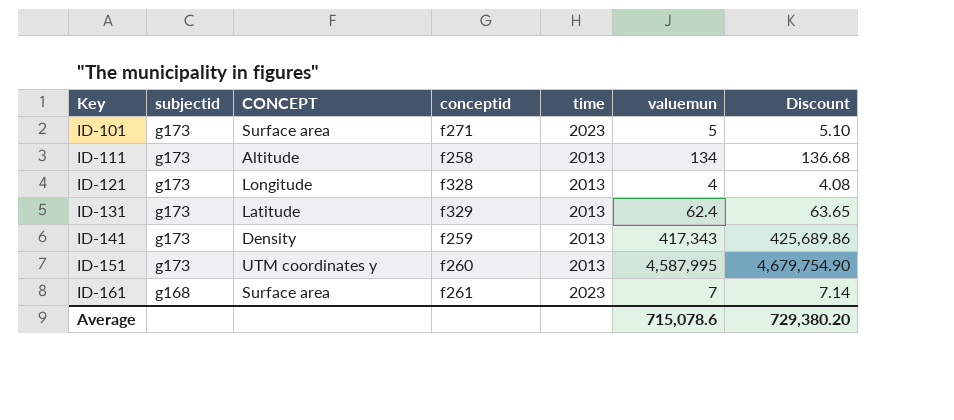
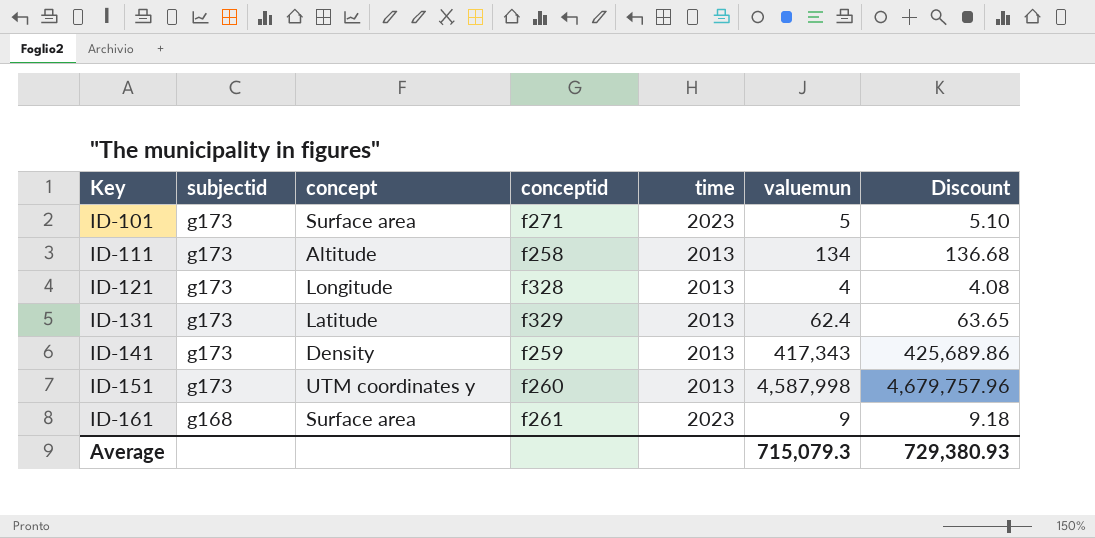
column name: CONCEPT -> concept
ID-151 | valuemun: 4,587,995 -> 4,587,998
ID-151 | Discount: 4,679,754.90 -> 4,679,757.96
ID-161 | valuemun: 7 -> 9
ID-161 | Discount: 7.14 -> 9.18
Average | valuemun: 715,078.6 -> 715,079.3
Average | Discount: 729,380.20 -> 729,380.93

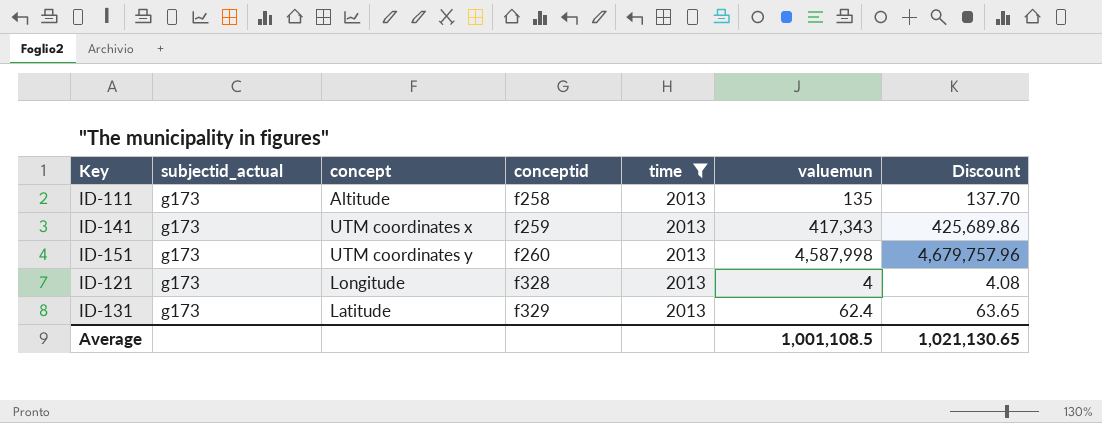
filter: none -> time = 2013
row order: Key ascending -> conceptid ascending
column name: subjectid -> subjectid_actual
ID-111 | valuemun: 134 -> 135
ID-111 | Discount: 136.68 -> 137.70
ID-141 | concept: Density -> UTM coordinates x
Average | valuemun: 715,079.3 -> 1,001,108.5
Average | Discount: 729,380.93 -> 1,021,130.65

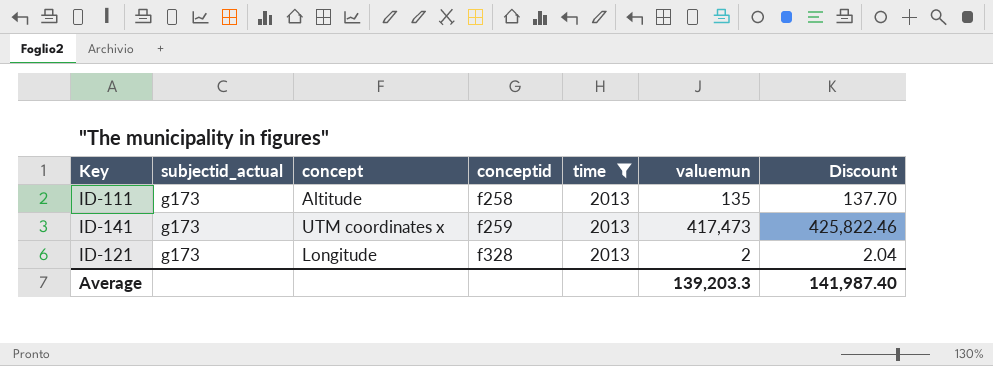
row ID-151: g173 | UTM coordinates y | f260 | 2013 | 4,587,998 | 4,679,757.96 -> none
row ID-131: g173 | Latitude | f329 | 2013 | 62.4 | 63.65 -> none
ID-141 | valuemun: 417,343 -> 417,473
ID-141 | Discount: 425,689.86 -> 425,822.46
ID-121 | valuemun: 4 -> 2
ID-121 | Discount: 4.08 -> 2.04
Average | valuemun: 1,001,108.5 -> 139,203.3
Average | Discount: 1,021,130.65 -> 141,987.40

